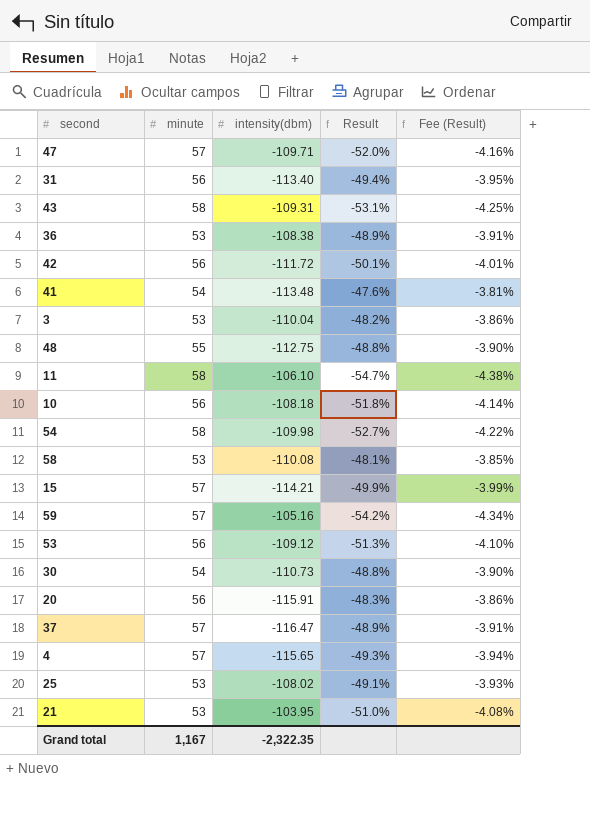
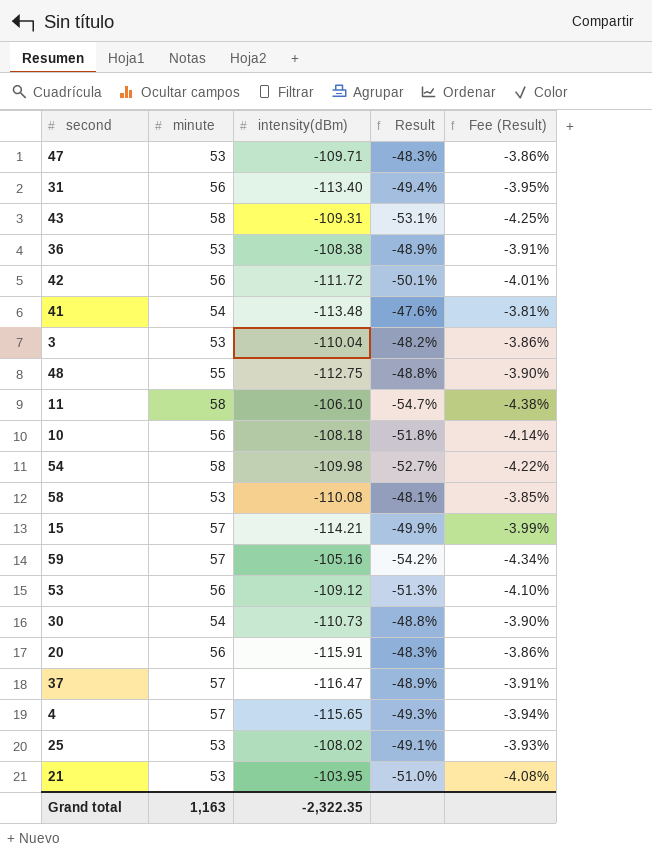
column name: intensity(dbm) -> intensity(dBm)
47 | minute: 57 -> 53
47 | Result: -52.0% -> -48.3%
47 | Fee (Result): -4.16% -> -3.86%
Grand total | minute: 1,167 -> 1,163

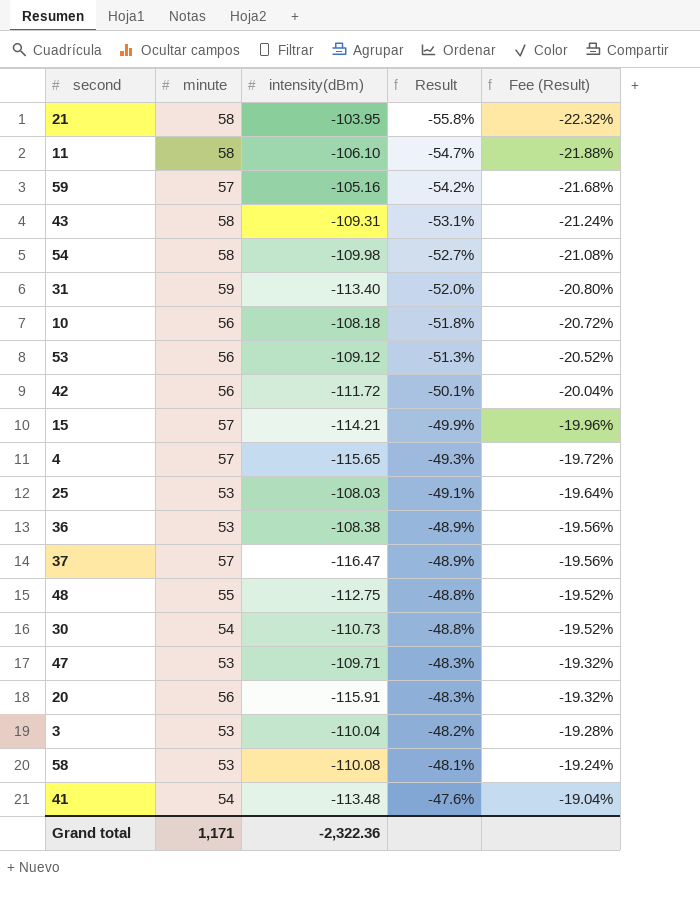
row order: none -> Result ascending
column Fee (Result) | formula: [Result] * 0.08 -> [Result] * 0.4
21 | minute: 53 -> 58
21 | Result: -51.0% -> -55.8%
31 | minute: 56 -> 59
31 | Result: -49.4% -> -52.0%
25 | intensity(dBm): -108.02 -> -108.03
Grand total | minute: 1,163 -> 1,171
Grand total | intensity(dBm): -2,322.35 -> -2,322.36

